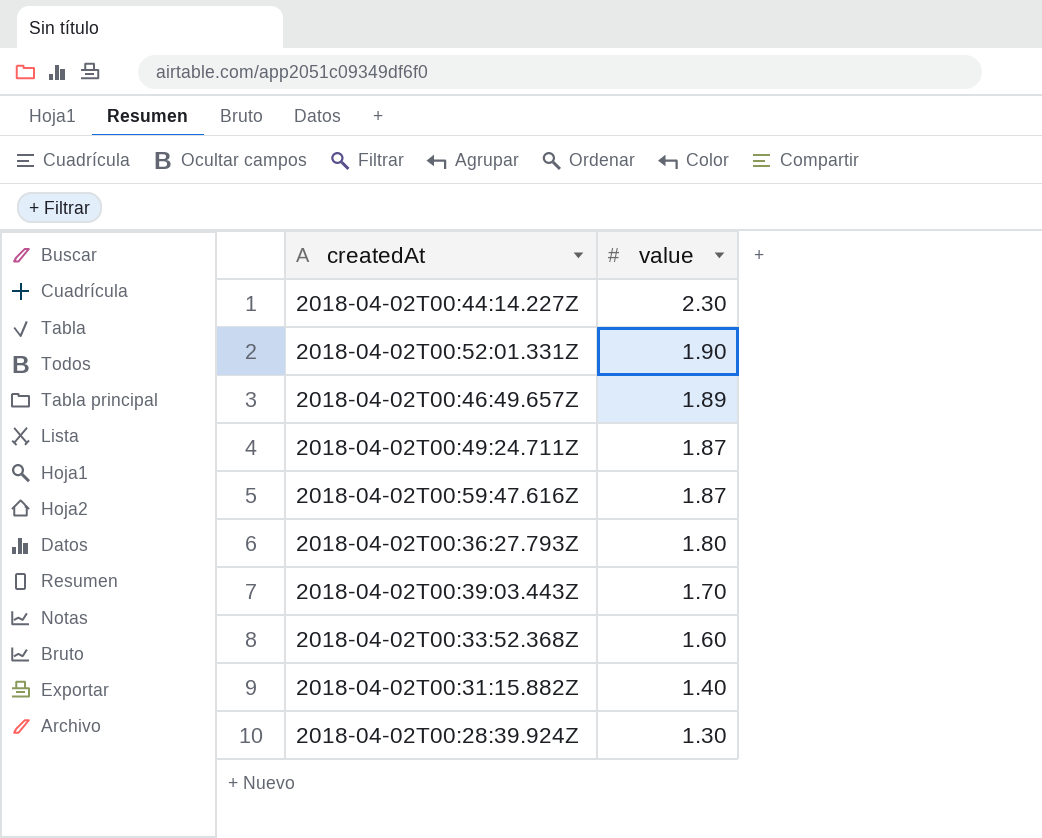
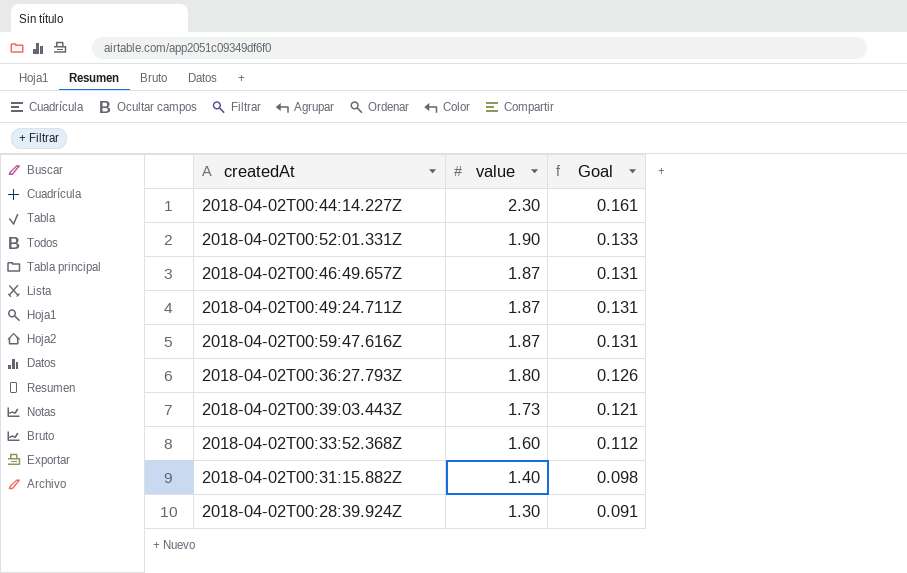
column Goal | formula: none -> [value] * 0.07
2018-04-02T00:46:49.657Z | value: 1.89 -> 1.87
2018-04-02T00:39:03.443Z | value: 1.70 -> 1.73

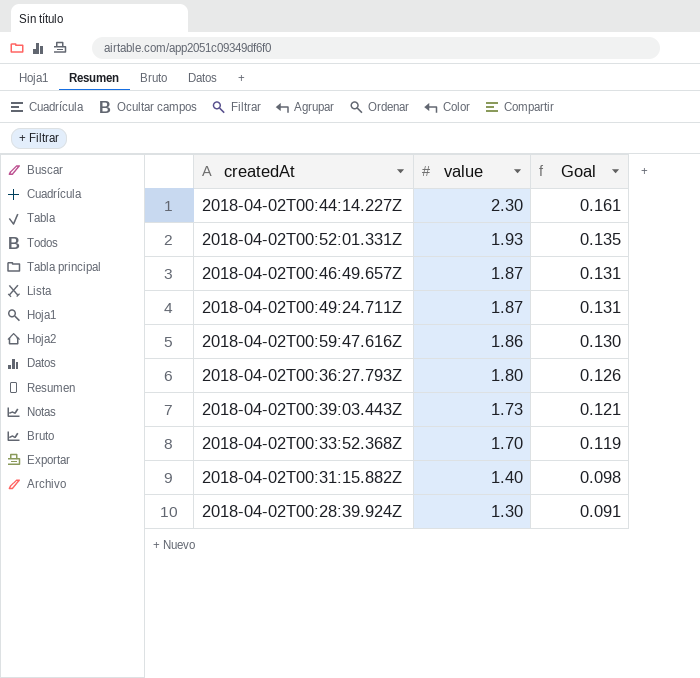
2018-04-02T00:52:01.331Z | value: 1.90 -> 1.93
2018-04-02T00:52:01.331Z | Goal: 0.133 -> 0.135
2018-04-02T00:59:47.616Z | value: 1.87 -> 1.86
2018-04-02T00:59:47.616Z | Goal: 0.131 -> 0.130
2018-04-02T00:33:52.368Z | value: 1.60 -> 1.70
2018-04-02T00:33:52.368Z | Goal: 0.112 -> 0.119

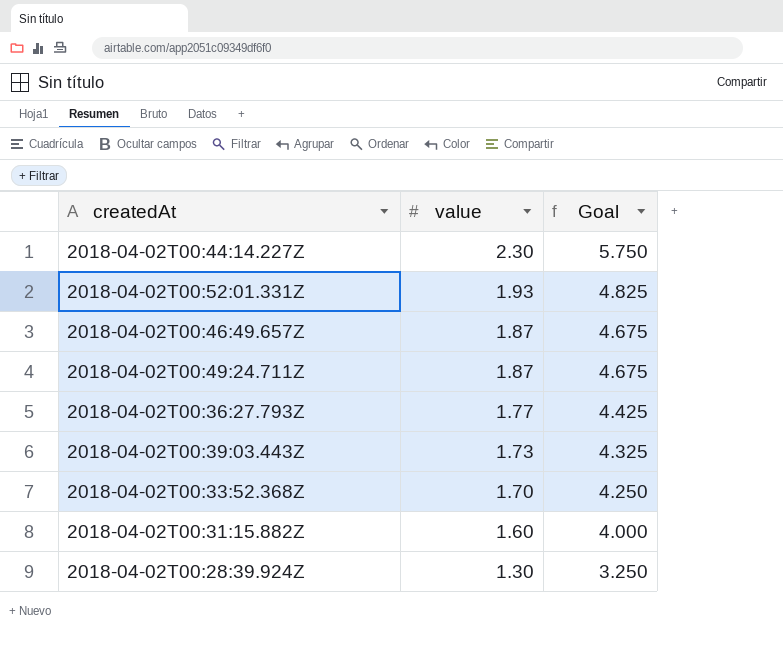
column Goal | formula: [value] * 0.07 -> [value] * 2.5
row 2018-04-02T00:59:47.616Z: 1.86 | 0.130 -> none
2018-04-02T00:36:27.793Z | value: 1.80 -> 1.77
2018-04-02T00:31:15.882Z | value: 1.40 -> 1.60

